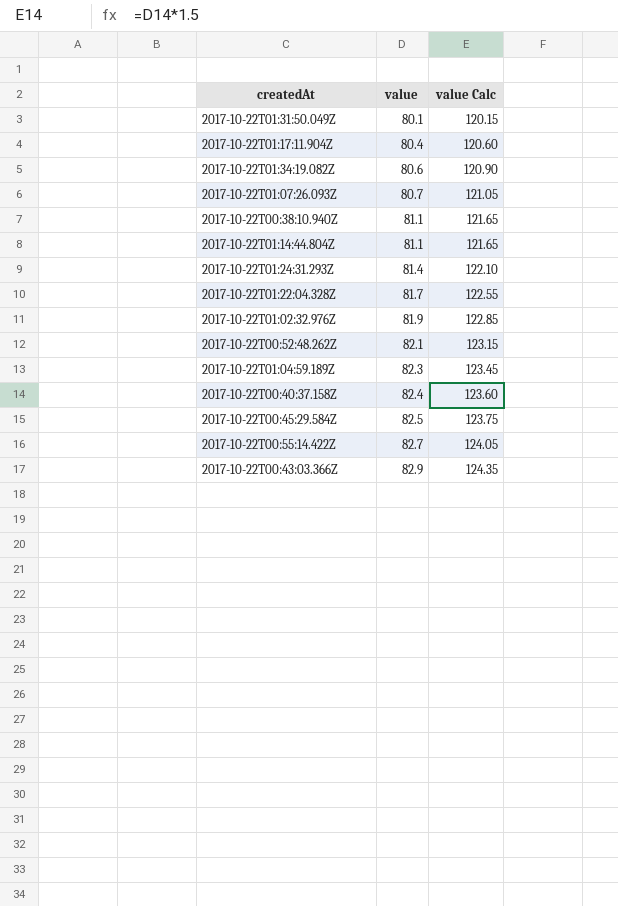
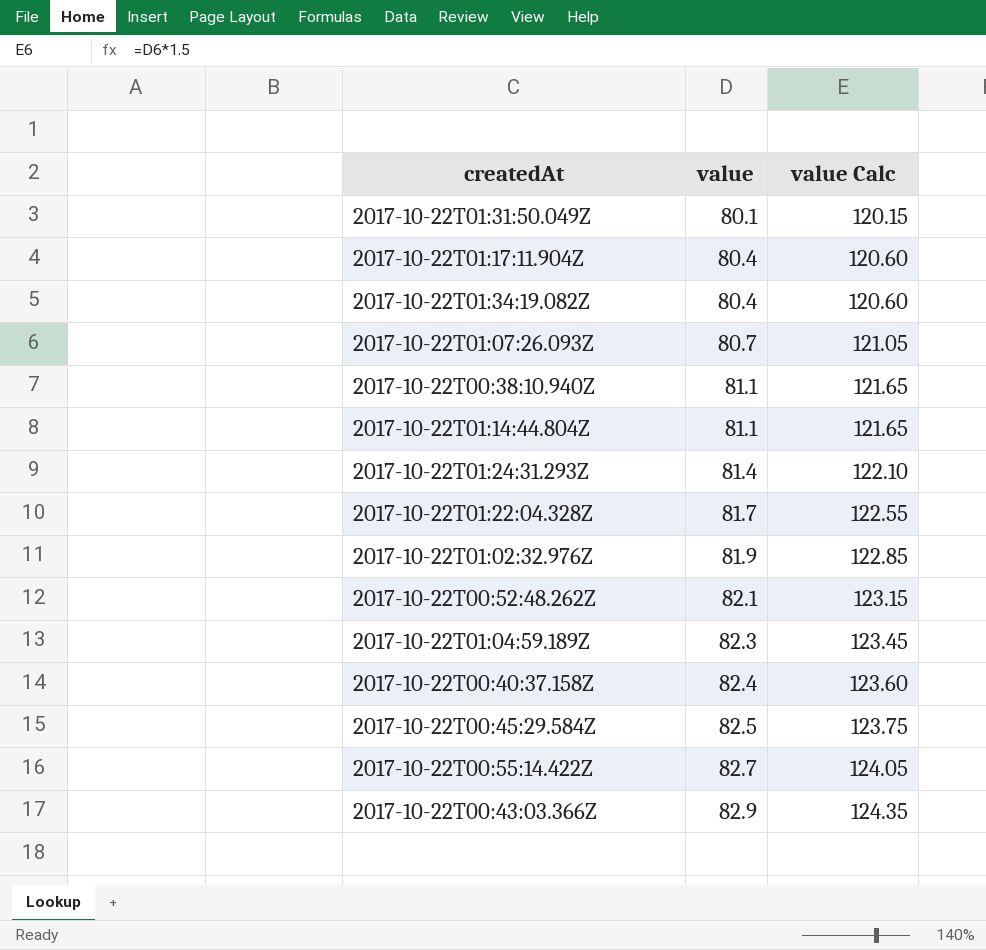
2017-10-22T01:34:19.082Z | value: 80.6 -> 80.4
2017-10-22T01:34:19.082Z | value Calc: 120.90 -> 120.60

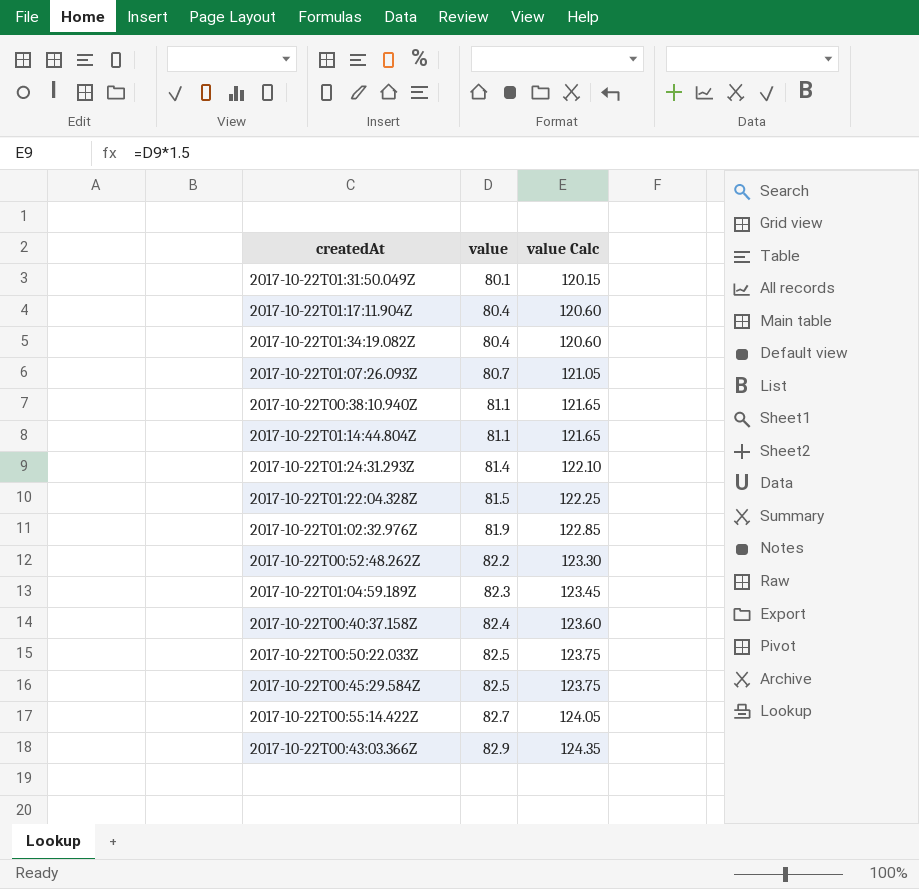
2017-10-22T01:22:04.328Z | value: 81.7 -> 81.5
2017-10-22T01:22:04.328Z | value Calc: 122.55 -> 122.25
2017-10-22T00:52:48.262Z | value: 82.1 -> 82.2
2017-10-22T00:52:48.262Z | value Calc: 123.15 -> 123.30
row 2017-10-22T00:50:22.033Z: none -> 82.5 | 123.75

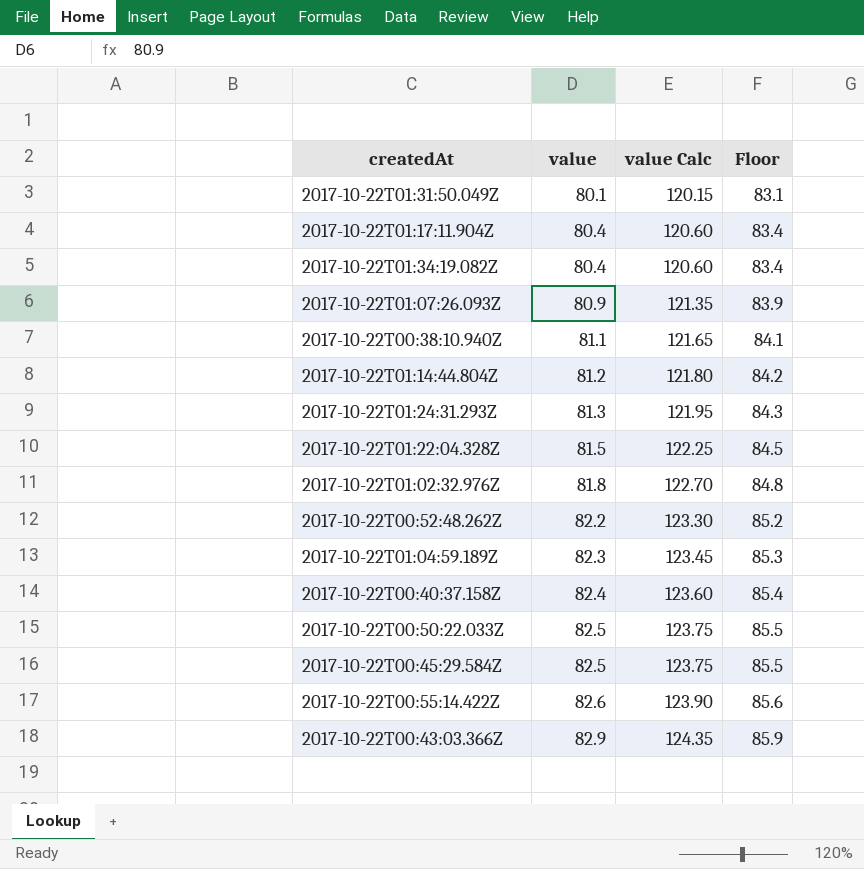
column Floor | formula: none -> [value] + 3
2017-10-22T01:07:26.093Z | value: 80.7 -> 80.9
2017-10-22T01:07:26.093Z | value Calc: 121.05 -> 121.35
2017-10-22T01:14:44.804Z | value: 81.1 -> 81.2
2017-10-22T01:14:44.804Z | value Calc: 121.65 -> 121.80
2017-10-22T01:24:31.293Z | value: 81.4 -> 81.3
2017-10-22T01:24:31.293Z | value Calc: 122.10 -> 121.95
2017-10-22T01:02:32.976Z | value: 81.9 -> 81.8
2017-10-22T01:02:32.976Z | value Calc: 122.85 -> 122.70
2017-10-22T00:55:14.422Z | value: 82.7 -> 82.6
2017-10-22T00:55:14.422Z | value Calc: 124.05 -> 123.90

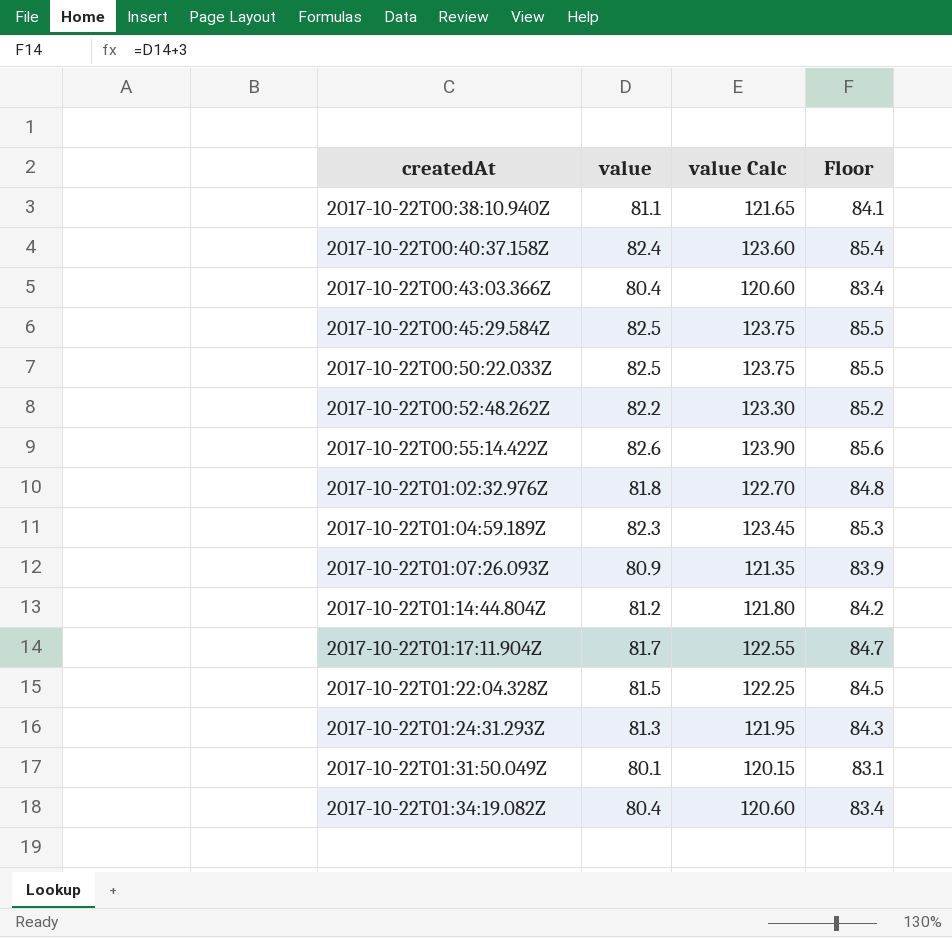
row order: value ascending -> createdAt ascending
2017-10-22T00:43:03.366Z | value: 82.9 -> 80.4
2017-10-22T00:43:03.366Z | value Calc: 124.35 -> 120.60
2017-10-22T00:43:03.366Z | Floor: 85.9 -> 83.4
2017-10-22T01:17:11.904Z | value: 80.4 -> 81.7
2017-10-22T01:17:11.904Z | value Calc: 120.60 -> 122.55
2017-10-22T01:17:11.904Z | Floor: 83.4 -> 84.7

